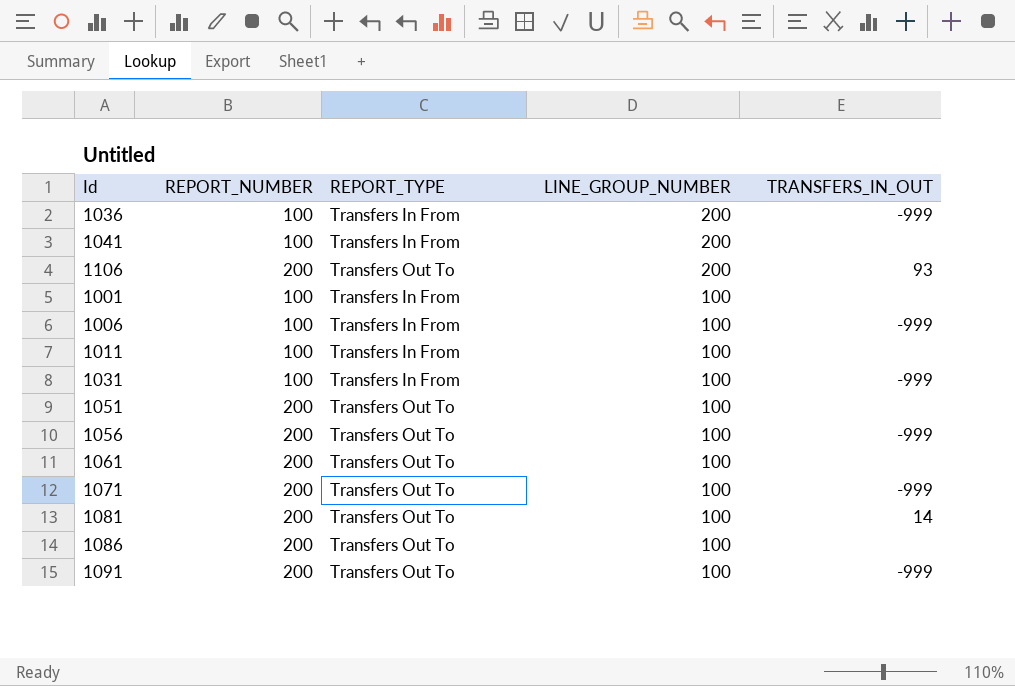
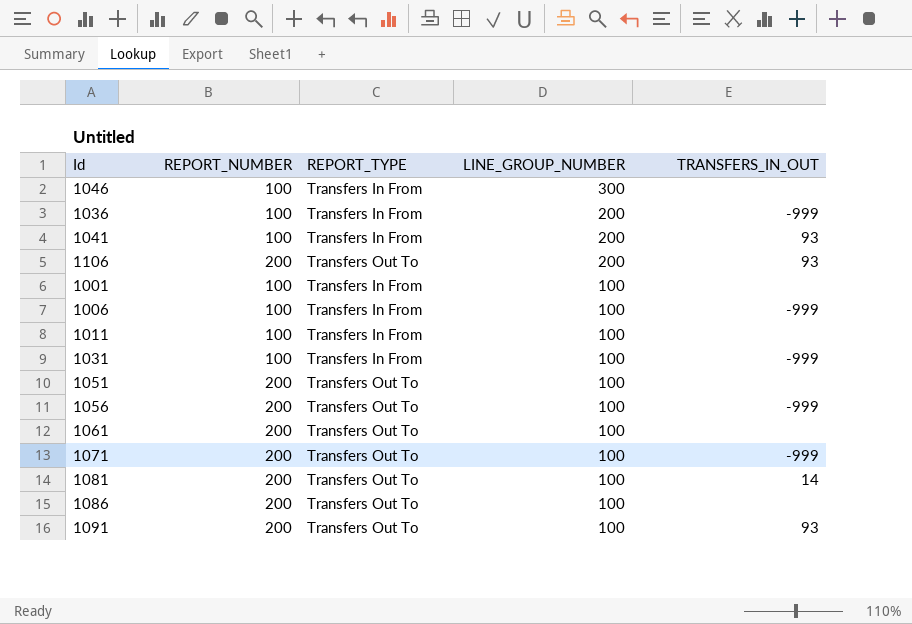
row 1046: none -> 100 | Transfers In From | 300 | none
1041 | TRANSFERS_IN_OUT: none -> 93
1091 | TRANSFERS_IN_OUT: -999 -> 93

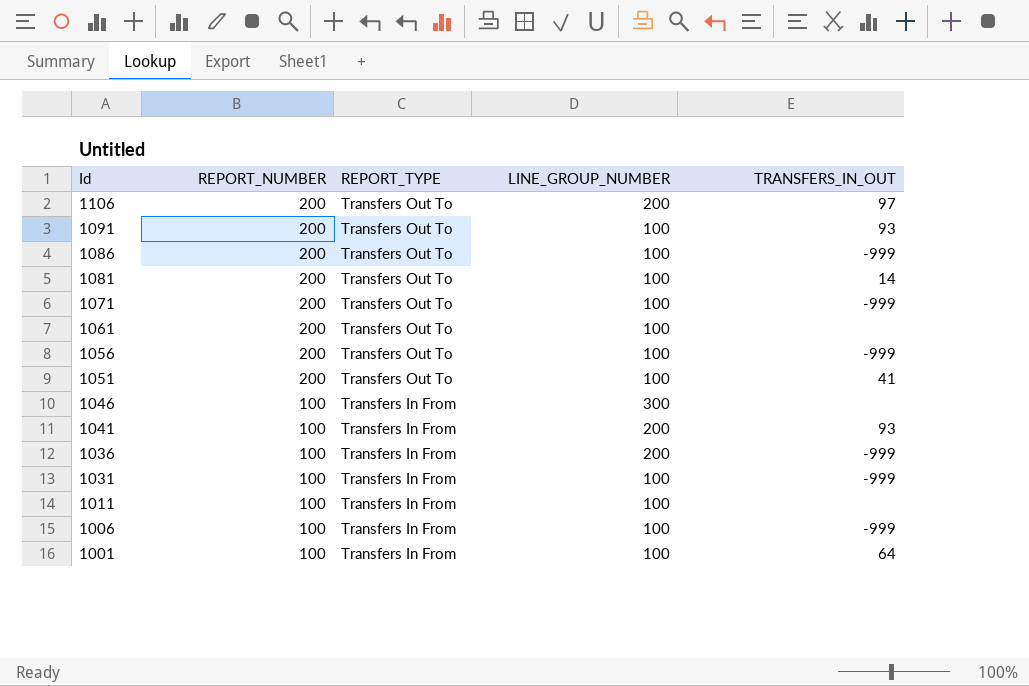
row order: LINE_GROUP_NUMBER descending -> Id descending
1106 | TRANSFERS_IN_OUT: 93 -> 97
1086 | TRANSFERS_IN_OUT: none -> -999
1051 | TRANSFERS_IN_OUT: none -> 41
1001 | TRANSFERS_IN_OUT: none -> 64

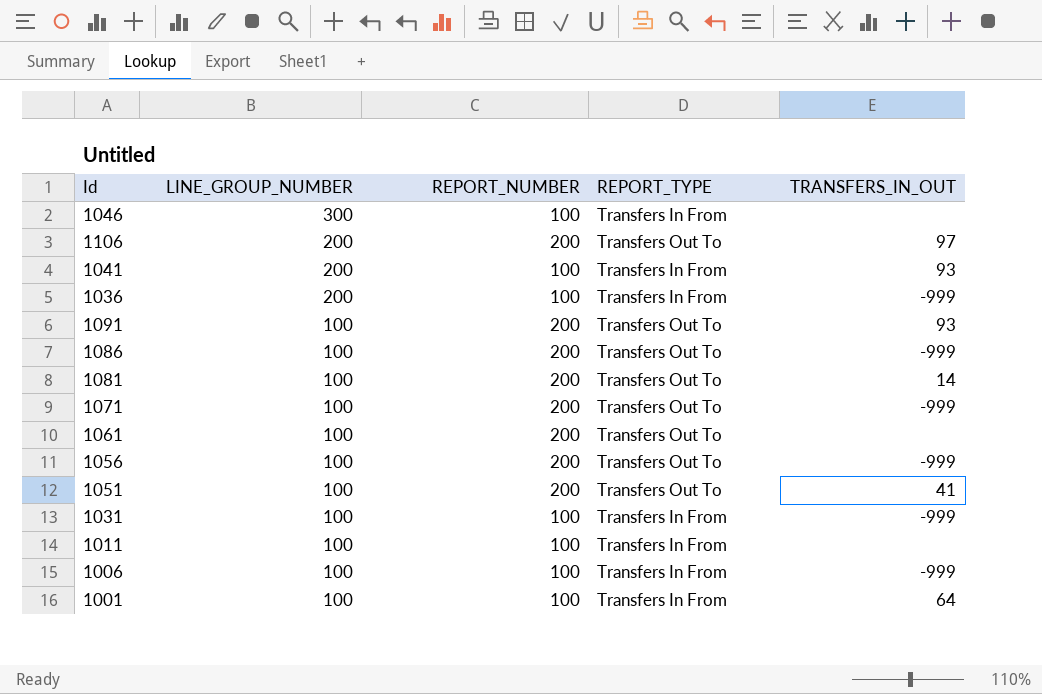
row order: Id descending -> LINE_GROUP_NUMBER descending
column LINE_GROUP_NUMBER | position: 4 -> 2

